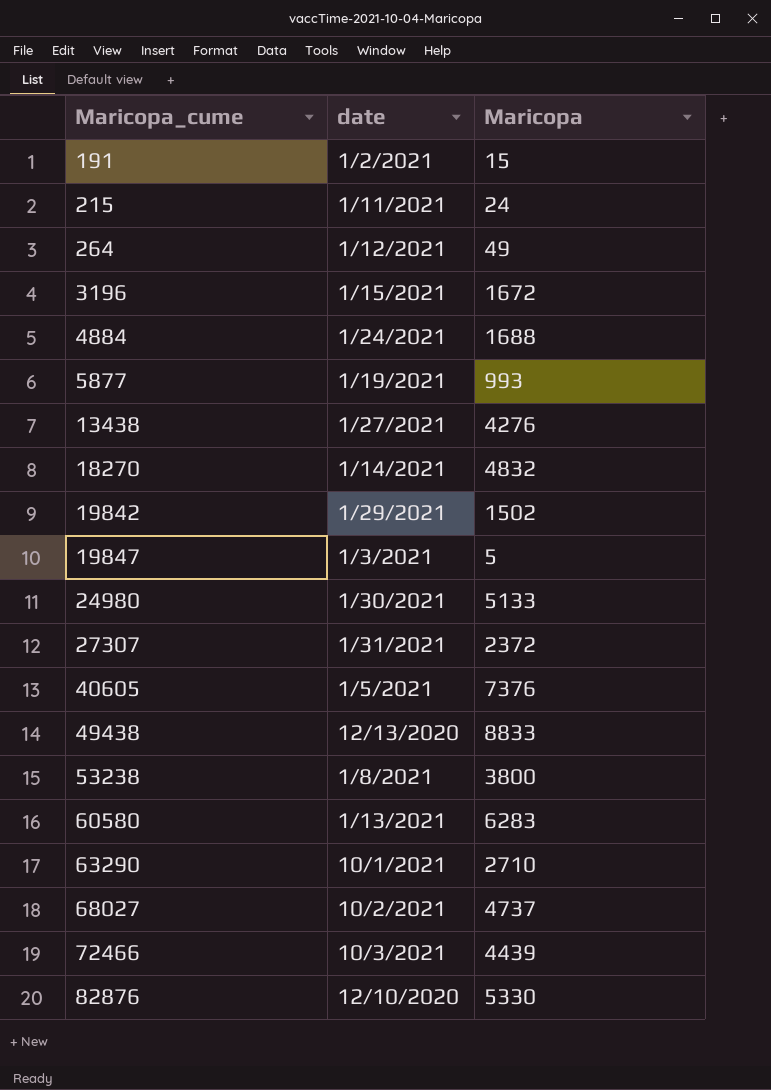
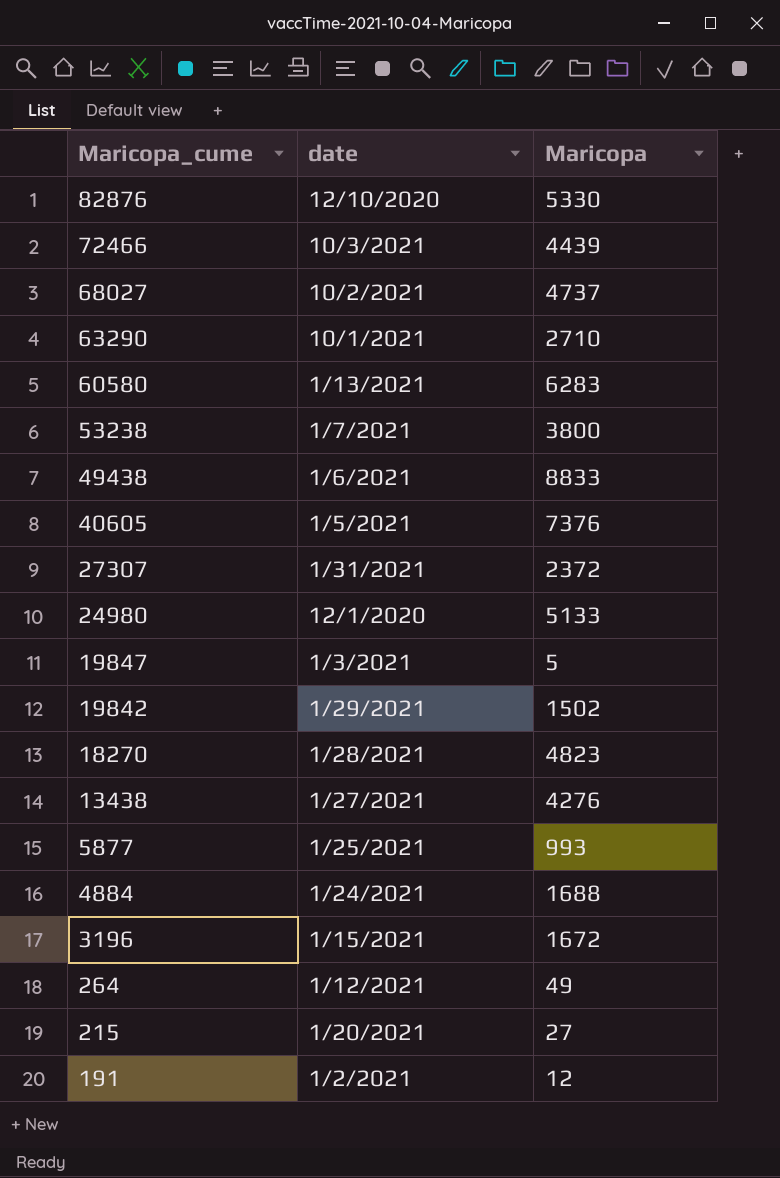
row order: Maricopa_cume ascending -> Maricopa_cume descending
53238 | date: 1/8/2021 -> 1/7/2021
49438 | date: 12/13/2020 -> 1/6/2021
24980 | date: 1/30/2021 -> 12/1/2020
18270 | date: 1/14/2021 -> 1/28/2021
18270 | Maricopa: 4832 -> 4823
5877 | date: 1/19/2021 -> 1/25/2021
215 | date: 1/11/2021 -> 1/20/2021
215 | Maricopa: 24 -> 27
191 | Maricopa: 15 -> 12

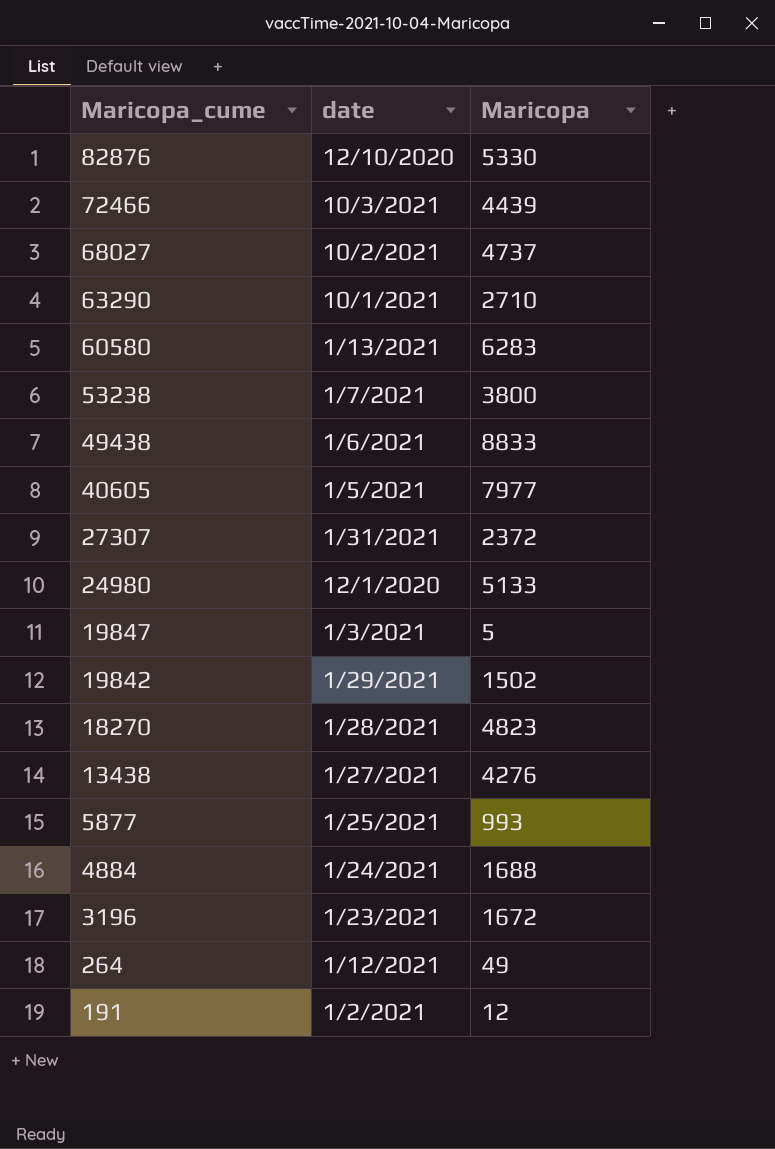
row 215: 1/20/2021 | 27 -> none
40605 | Maricopa: 7376 -> 7977
3196 | date: 1/15/2021 -> 1/23/2021

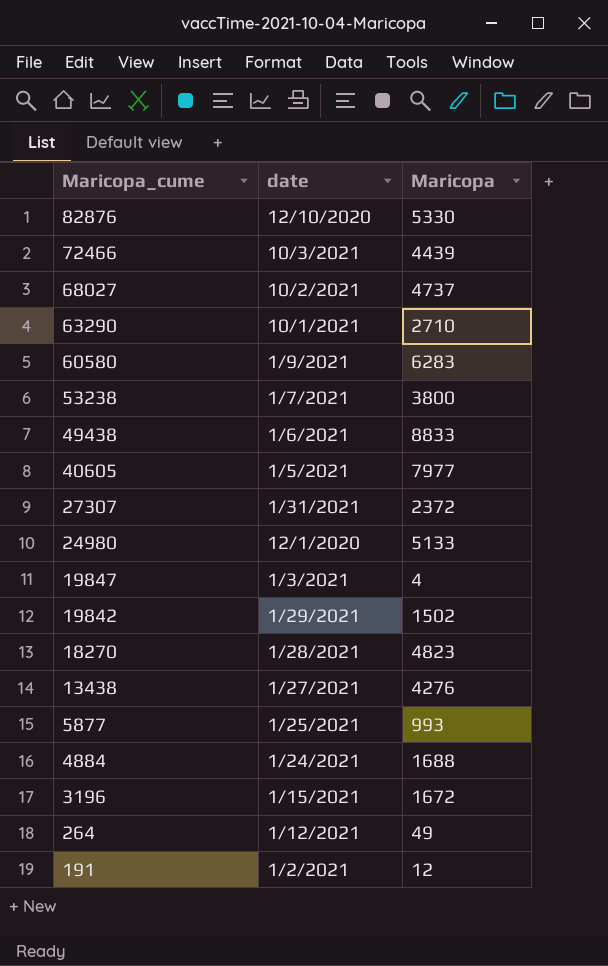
60580 | date: 1/13/2021 -> 1/9/2021
19847 | Maricopa: 5 -> 4
3196 | date: 1/23/2021 -> 1/15/2021

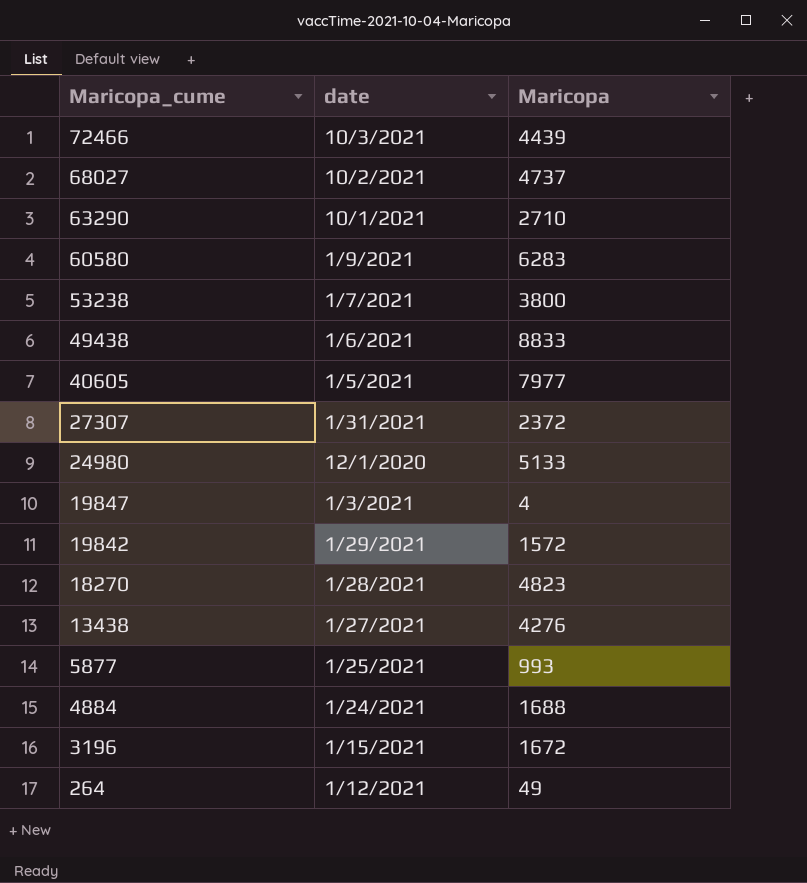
row 82876: 12/10/2020 | 5330 -> none
row 191: 1/2/2021 | 12 -> none
19842 | Maricopa: 1502 -> 1572

